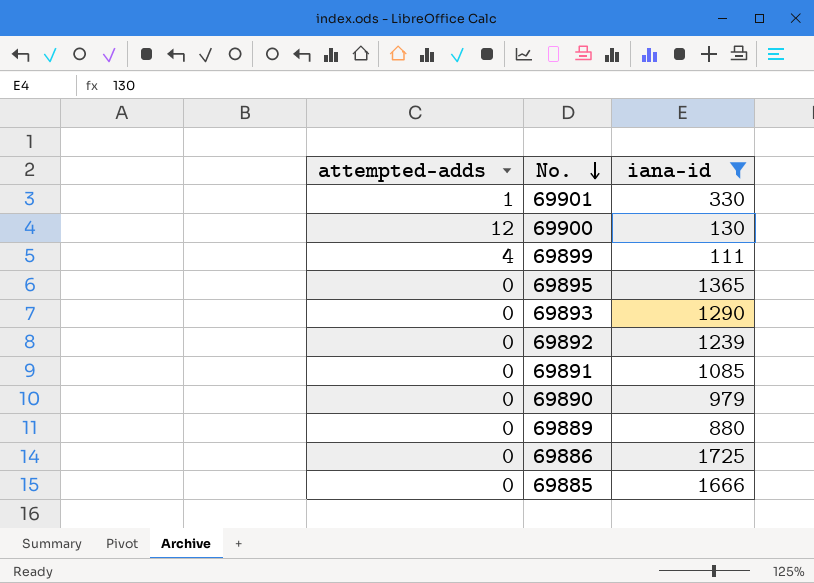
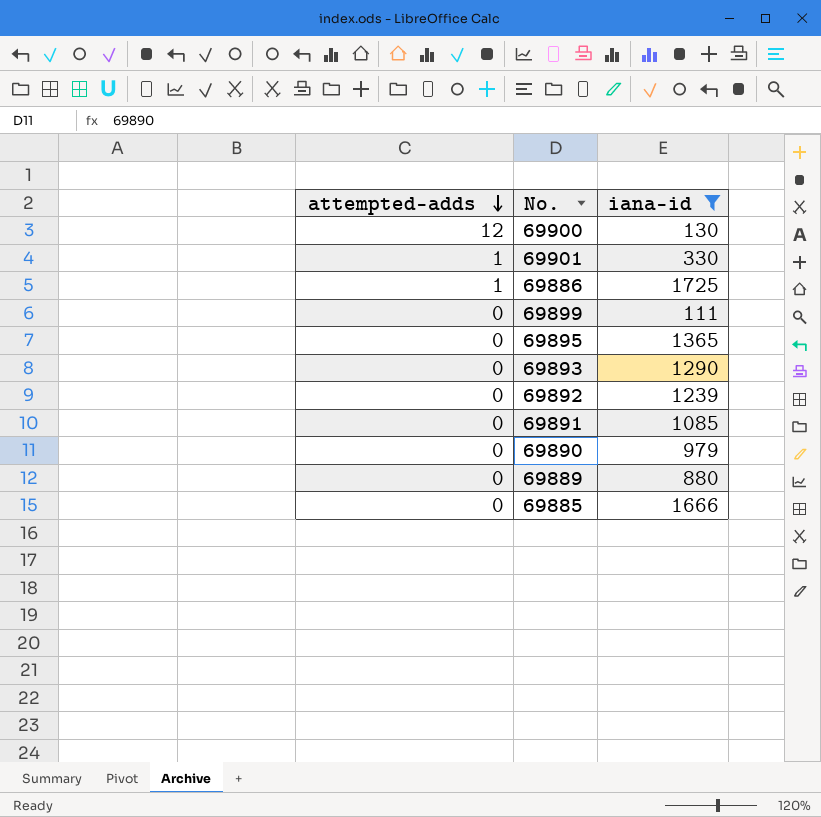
row order: No. descending -> attempted-adds descending
69886 | attempted-adds: 0 -> 1
69899 | attempted-adds: 4 -> 0

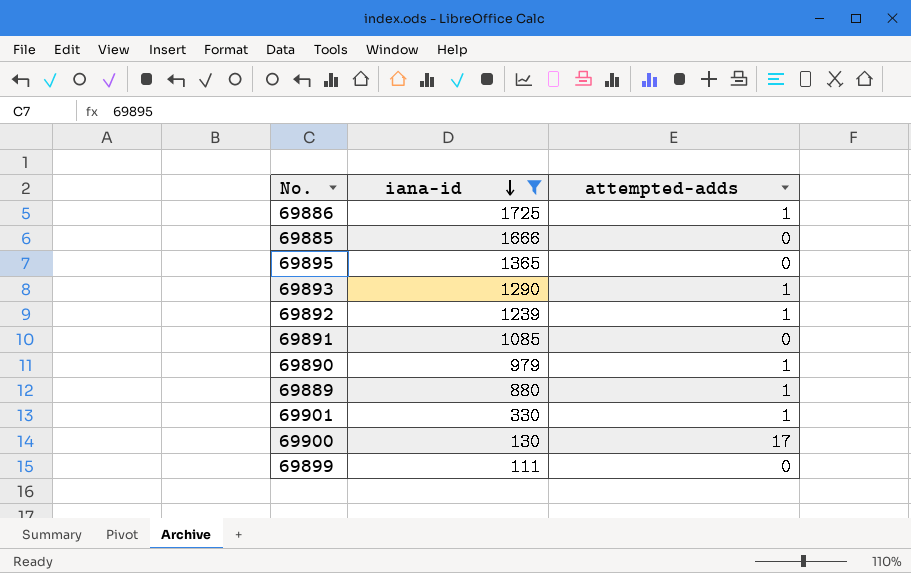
row order: attempted-adds descending -> iana-id descending
column attempted-adds | position: 1 -> 3
69893 | attempted-adds: 0 -> 1
69892 | attempted-adds: 0 -> 1
69890 | attempted-adds: 0 -> 1
69889 | attempted-adds: 0 -> 1
69900 | attempted-adds: 12 -> 17

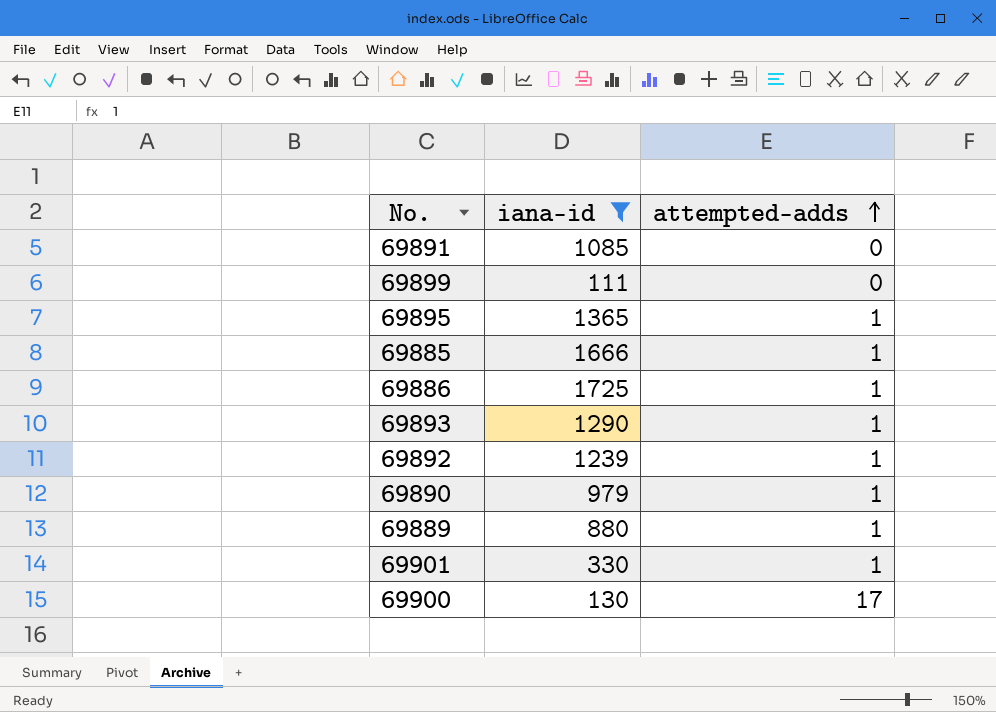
row order: iana-id descending -> attempted-adds ascending
69895 | attempted-adds: 0 -> 1
69885 | attempted-adds: 0 -> 1

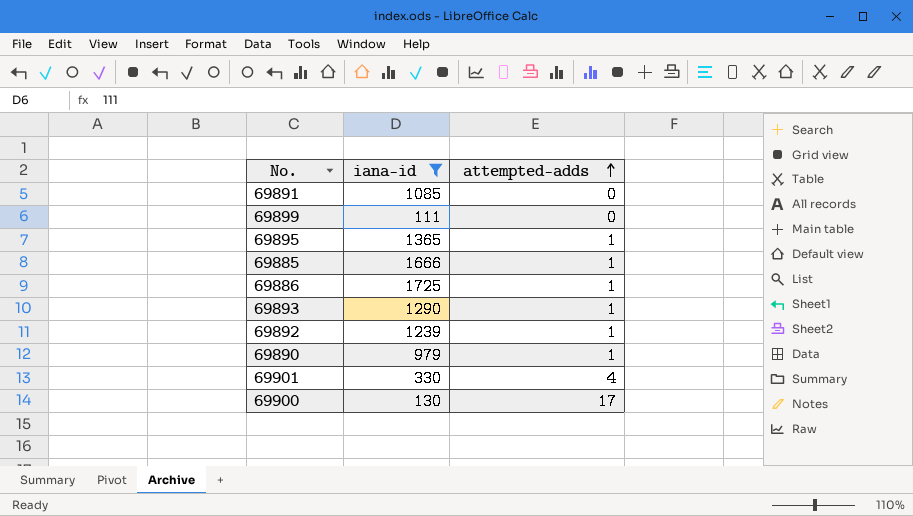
row 69889: 880 | 1 -> none
69901 | attempted-adds: 1 -> 4

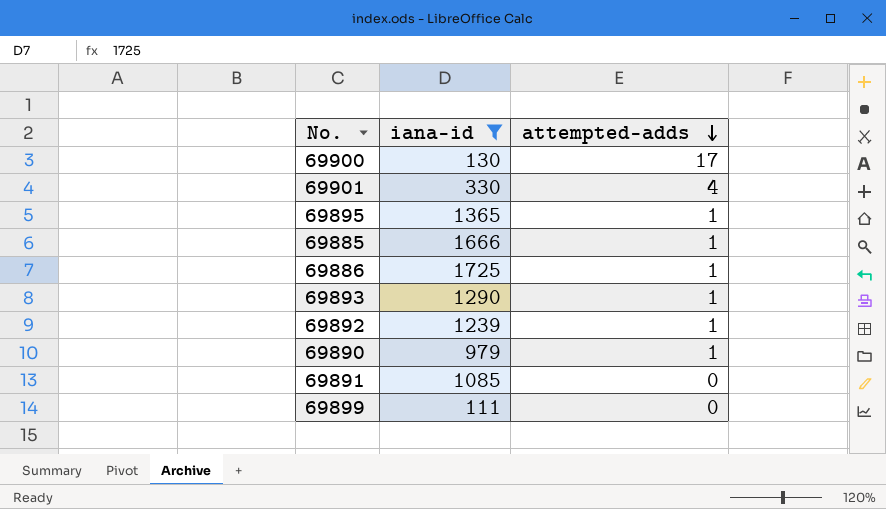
row order: attempted-adds ascending -> attempted-adds descending

